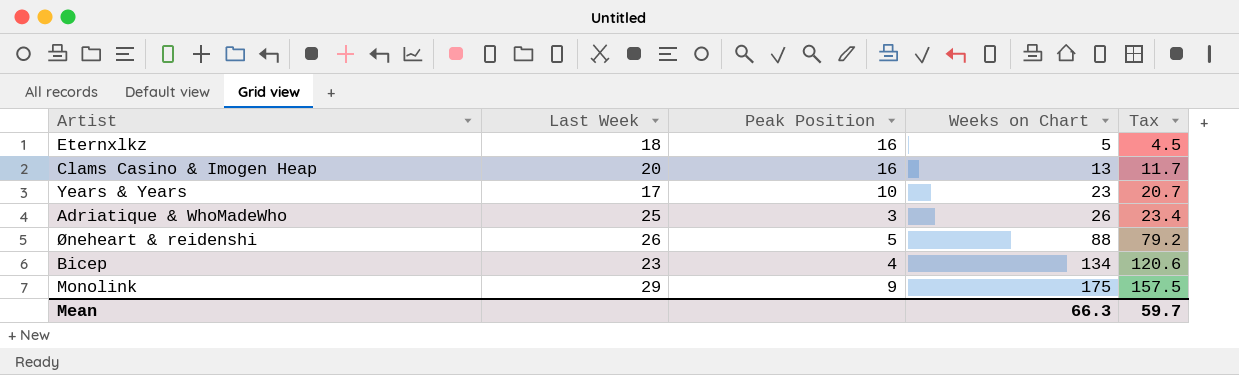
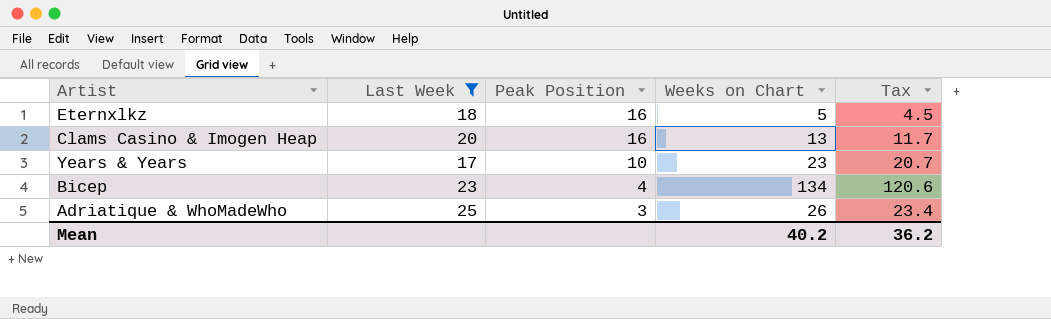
filter: none -> Last Week <= 25
row order: Weeks on Chart ascending -> Peak Position descending
Mean | Weeks on Chart: 66.3 -> 40.2
Mean | Tax: 59.7 -> 36.2

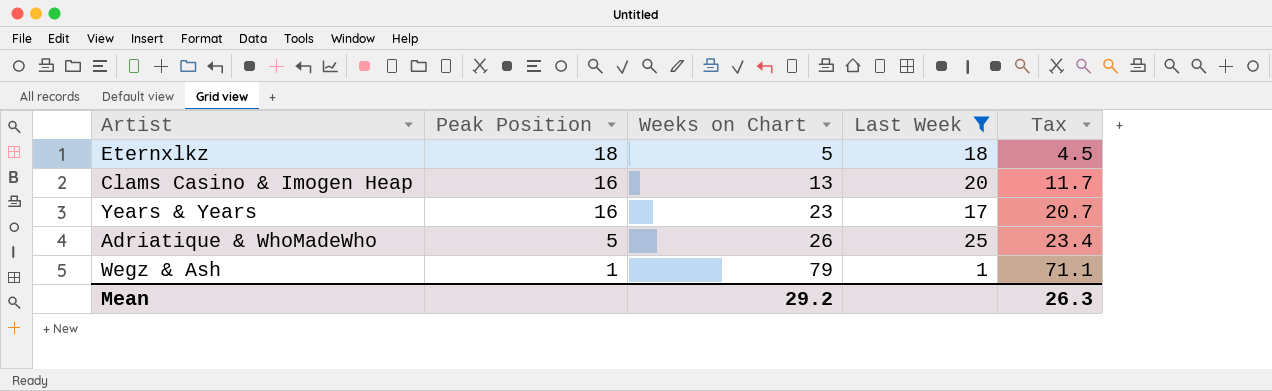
column Last Week | position: 2 -> 4
row Bicep: 23 | 4 | 134 | 120.6 -> none
Eternxlkz | Peak Position: 16 -> 18
Years & Years | Peak Position: 10 -> 16
Adriatique & WhoMadeWho | Peak Position: 3 -> 5
row Wegz & Ash: none -> 1 | 79 | 1 | 71.1
Mean | Weeks on Chart: 40.2 -> 29.2
Mean | Tax: 36.2 -> 26.3

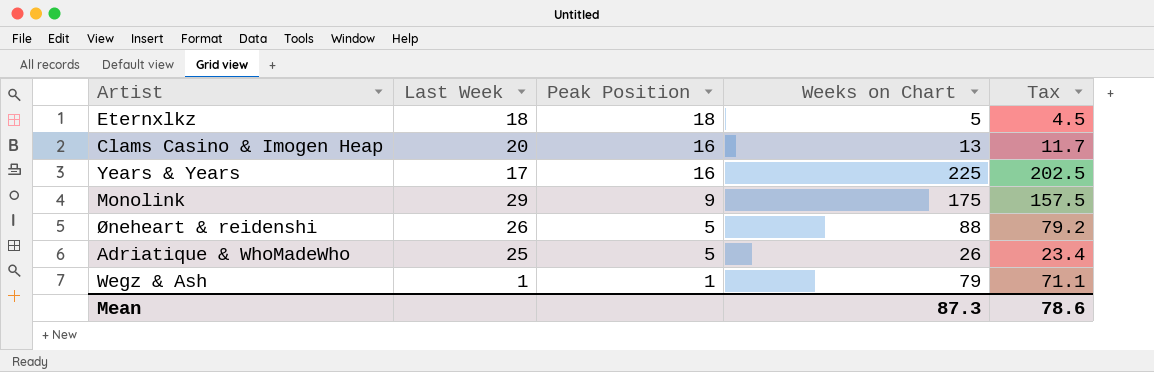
filter: Last Week <= 25 -> none
column Last Week | position: 4 -> 2
Years & Years | Weeks on Chart: 23 -> 225
Years & Years | Tax: 20.7 -> 202.5
Mean | Weeks on Chart: 29.2 -> 87.3
Mean | Tax: 26.3 -> 78.6

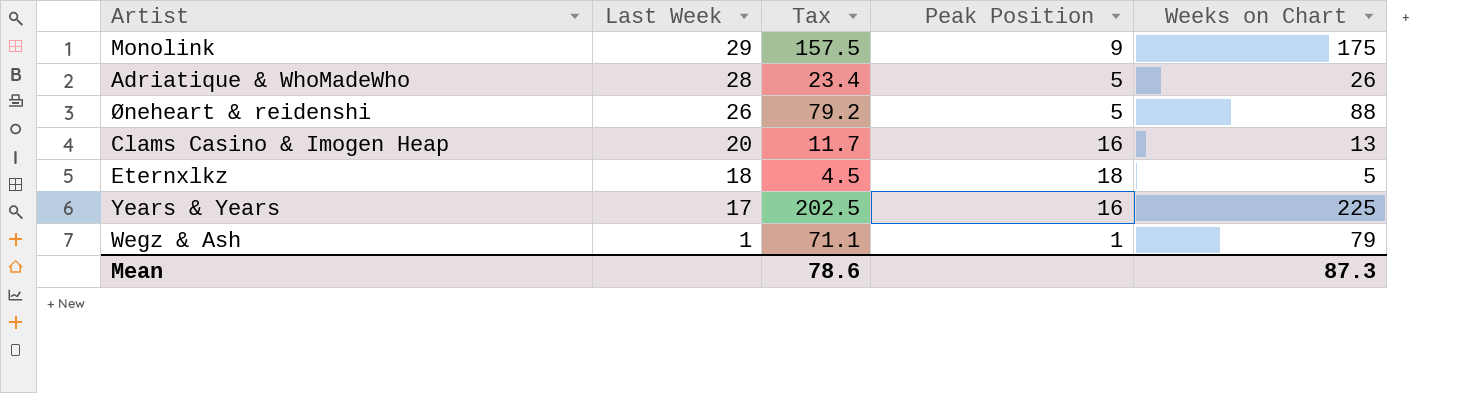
row order: Peak Position descending -> Last Week descending
column Tax | position: 5 -> 3
Adriatique & WhoMadeWho | Last Week: 25 -> 28

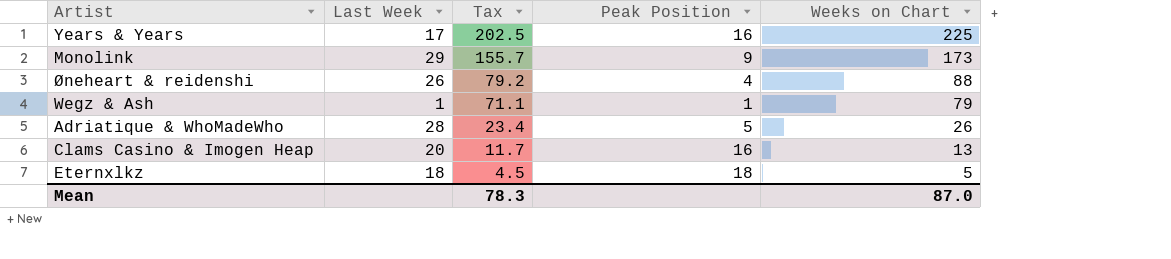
row order: Last Week descending -> Tax descending
Monolink | Tax: 157.5 -> 155.7
Monolink | Weeks on Chart: 175 -> 173
Øneheart & reidenshi | Peak Position: 5 -> 4
Mean | Tax: 78.6 -> 78.3
Mean | Weeks on Chart: 87.3 -> 87.0

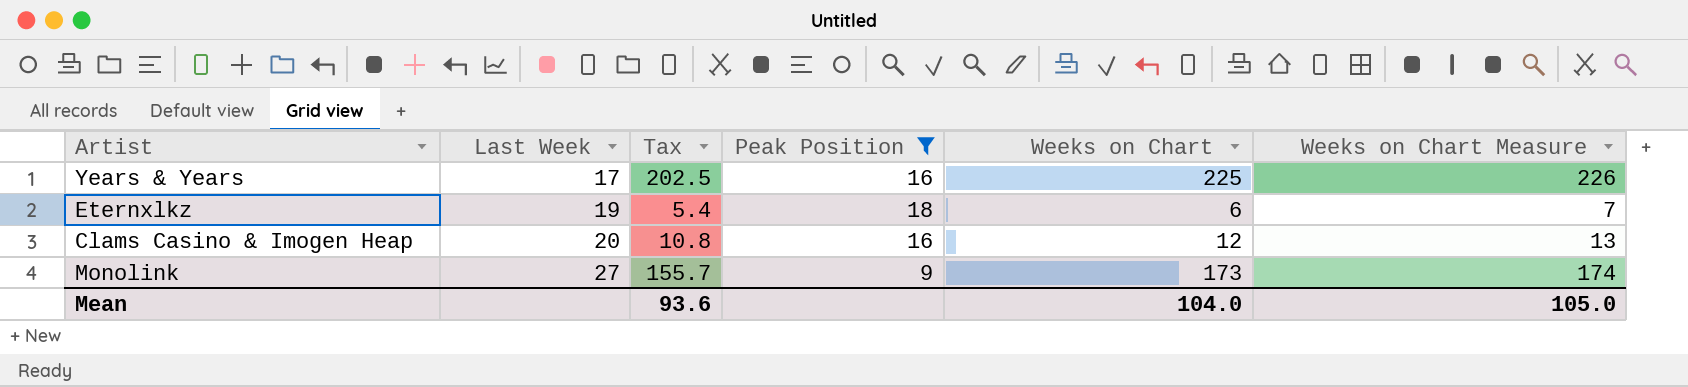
filter: none -> Peak Position >= 9
row order: Tax descending -> Last Week ascending
column Weeks on Chart Measure | formula: none -> [Weeks on Chart] + 1
Eternxlkz | Last Week: 18 -> 19
Eternxlkz | Tax: 4.5 -> 5.4
Eternxlkz | Weeks on Chart: 5 -> 6
Clams Casino & Imogen Heap | Tax: 11.7 -> 10.8
Clams Casino & Imogen Heap | Weeks on Chart: 13 -> 12
Monolink | Last Week: 29 -> 27
Mean | Tax: 78.3 -> 93.6
Mean | Weeks on Chart: 87.0 -> 104.0

